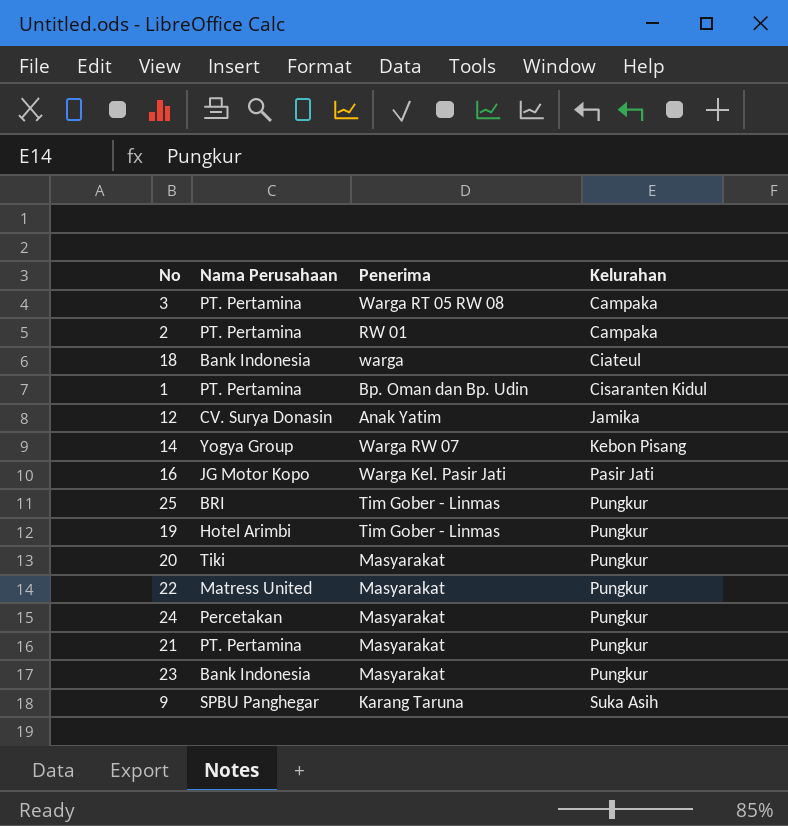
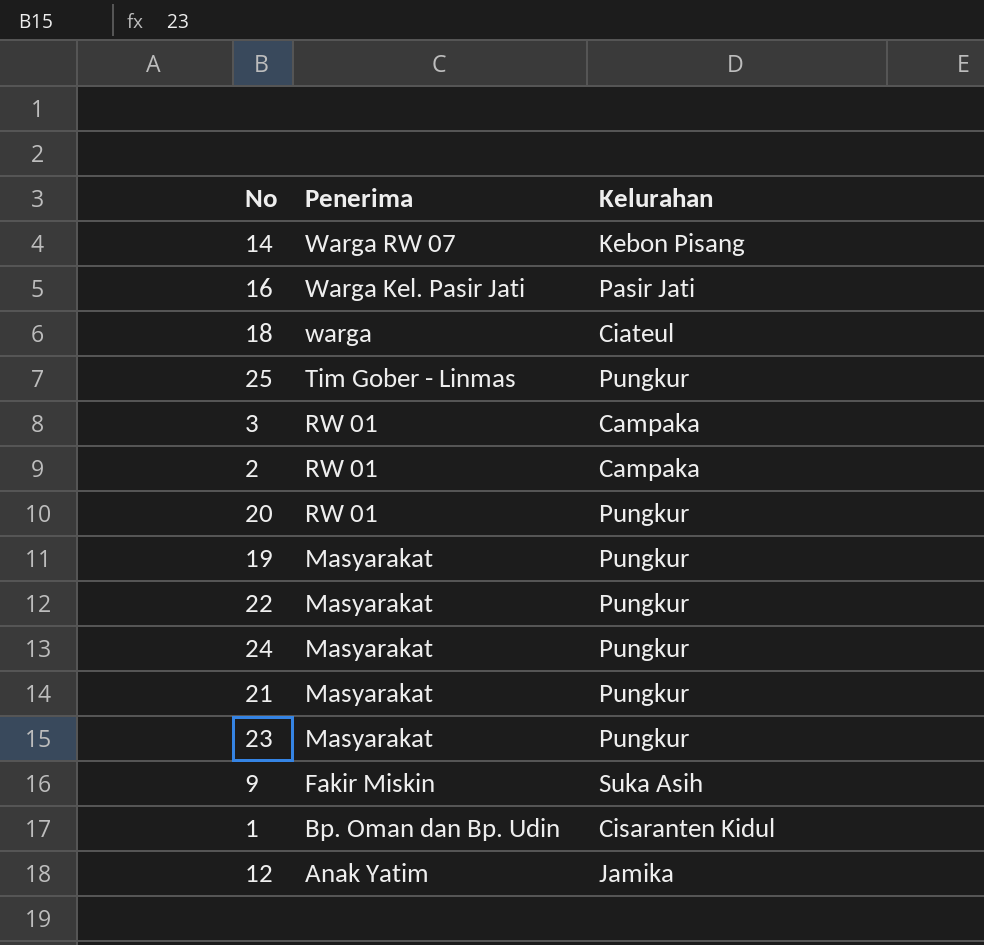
row order: Kelurahan ascending -> Penerima descending
column Nama Perusahaan | position: 2 -> none
3 | Penerima: Warga RT 05 RW 08 -> RW 01
20 | Penerima: Masyarakat -> RW 01
19 | Penerima: Tim Gober - Linmas -> Masyarakat
9 | Penerima: Karang Taruna -> Fakir Miskin

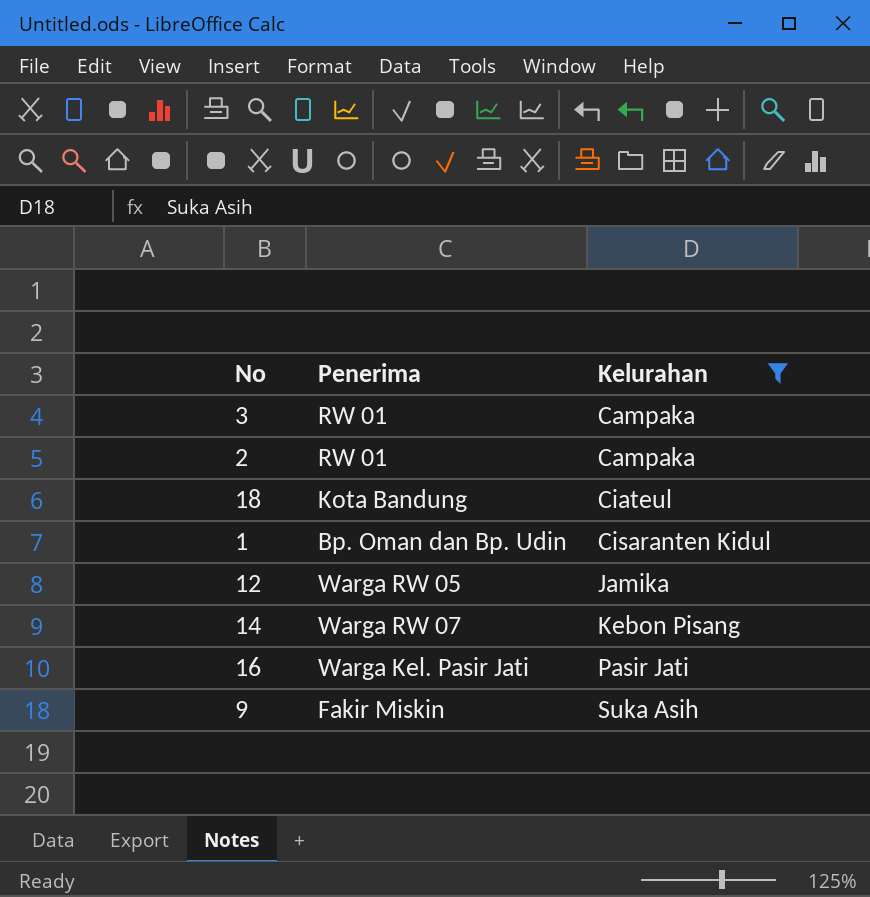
filter: none -> Kelurahan != Pungkur
row order: Penerima descending -> Kelurahan ascending
18 | Penerima: warga -> Kota Bandung
12 | Penerima: Anak Yatim -> Warga RW 05

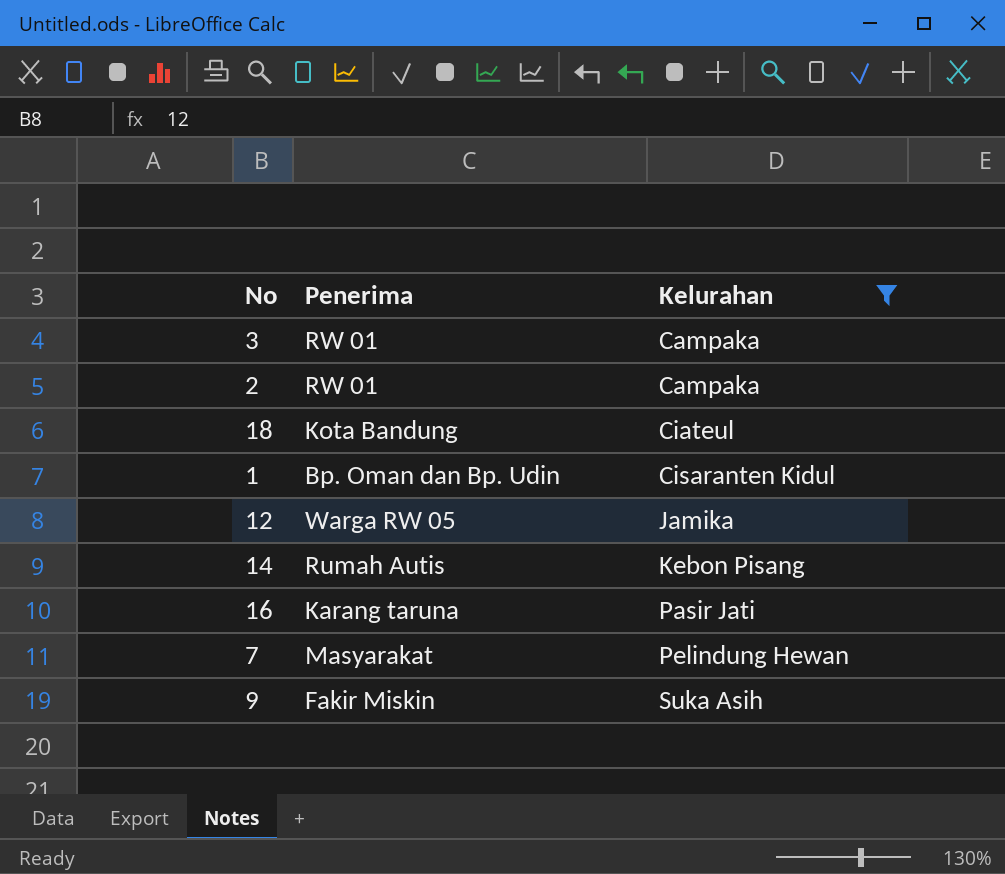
14 | Penerima: Warga RW 07 -> Rumah Autis
16 | Penerima: Warga Kel. Pasir Jati -> Karang taruna
row 7: none -> Masyarakat | Pelindung Hewan

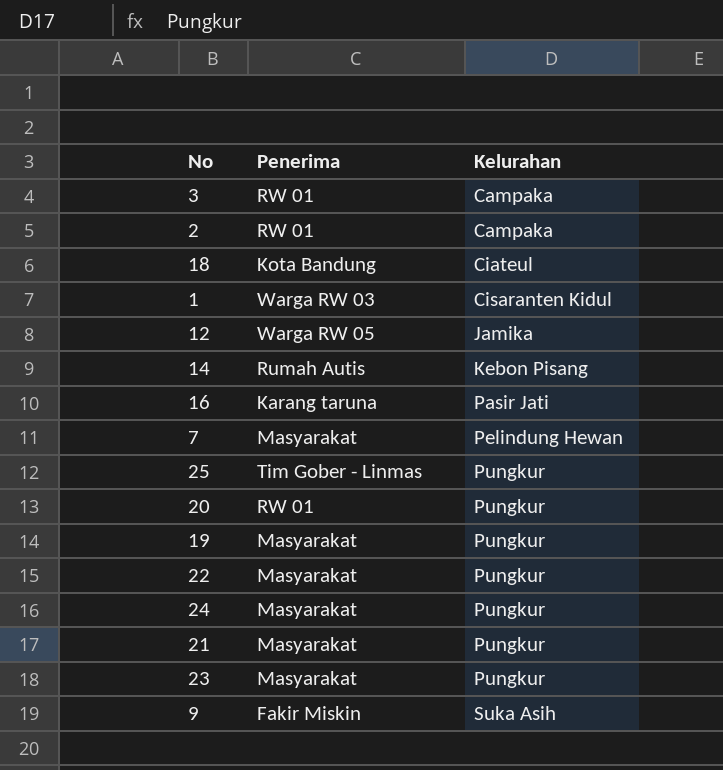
filter: Kelurahan != Pungkur -> none
1 | Penerima: Bp. Oman dan Bp. Udin -> Warga RW 03

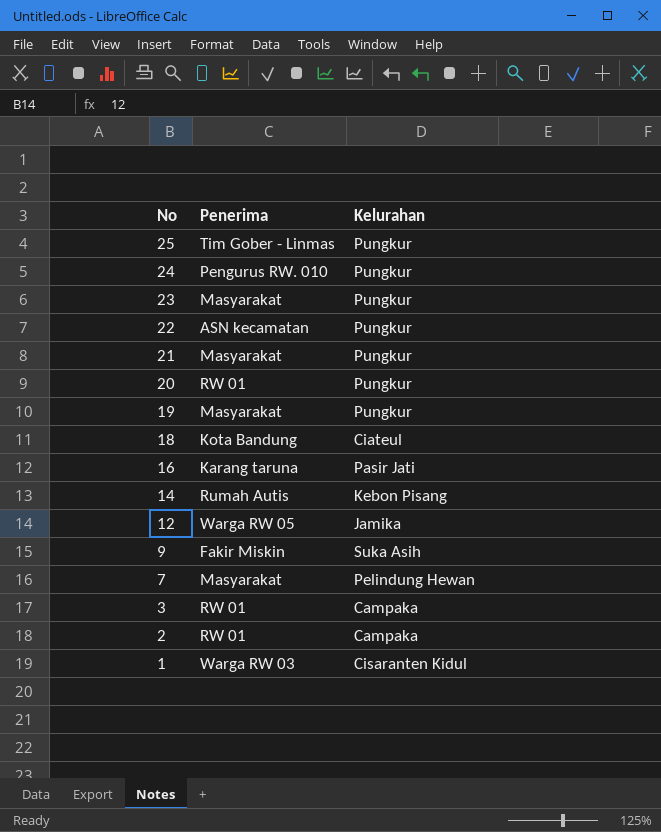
row order: Kelurahan ascending -> No descending
24 | Penerima: Masyarakat -> Pengurus RW. 010
22 | Penerima: Masyarakat -> ASN kecamatan

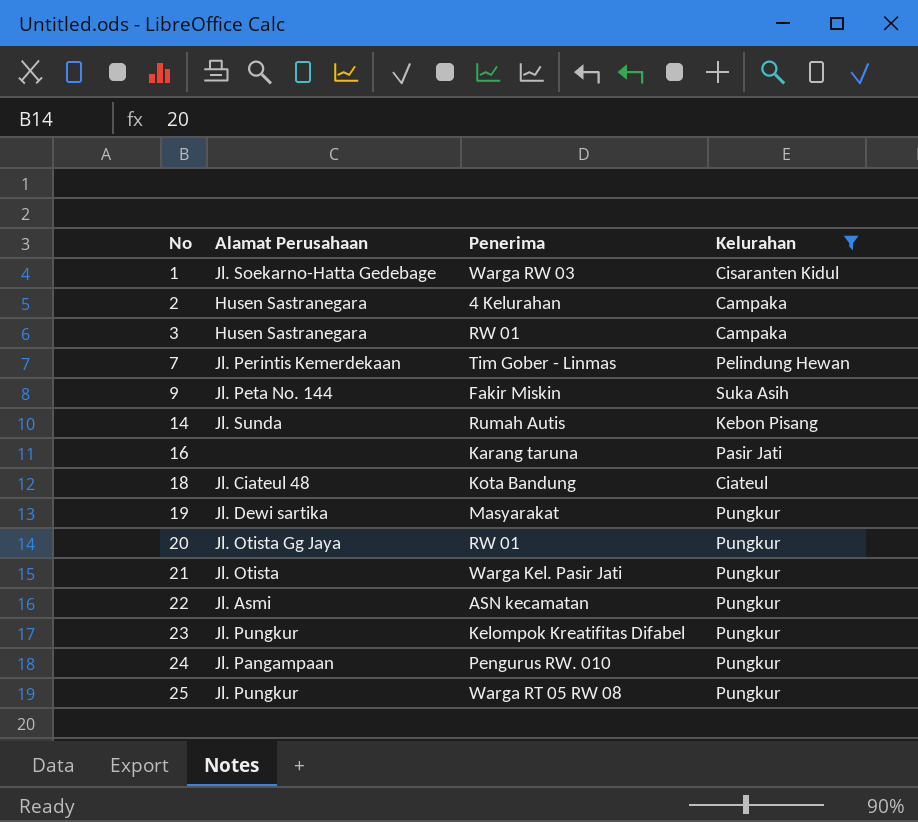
filter: none -> Kelurahan != Jamika
row order: No descending -> No ascending
column Alamat Perusahaan | position: none -> 2
2 | Penerima: RW 01 -> 4 Kelurahan
7 | Penerima: Masyarakat -> Tim Gober - Linmas
21 | Penerima: Masyarakat -> Warga Kel. Pasir Jati
23 | Penerima: Masyarakat -> Kelompok Kreatifitas Difabel
25 | Penerima: Tim Gober - Linmas -> Warga RT 05 RW 08

